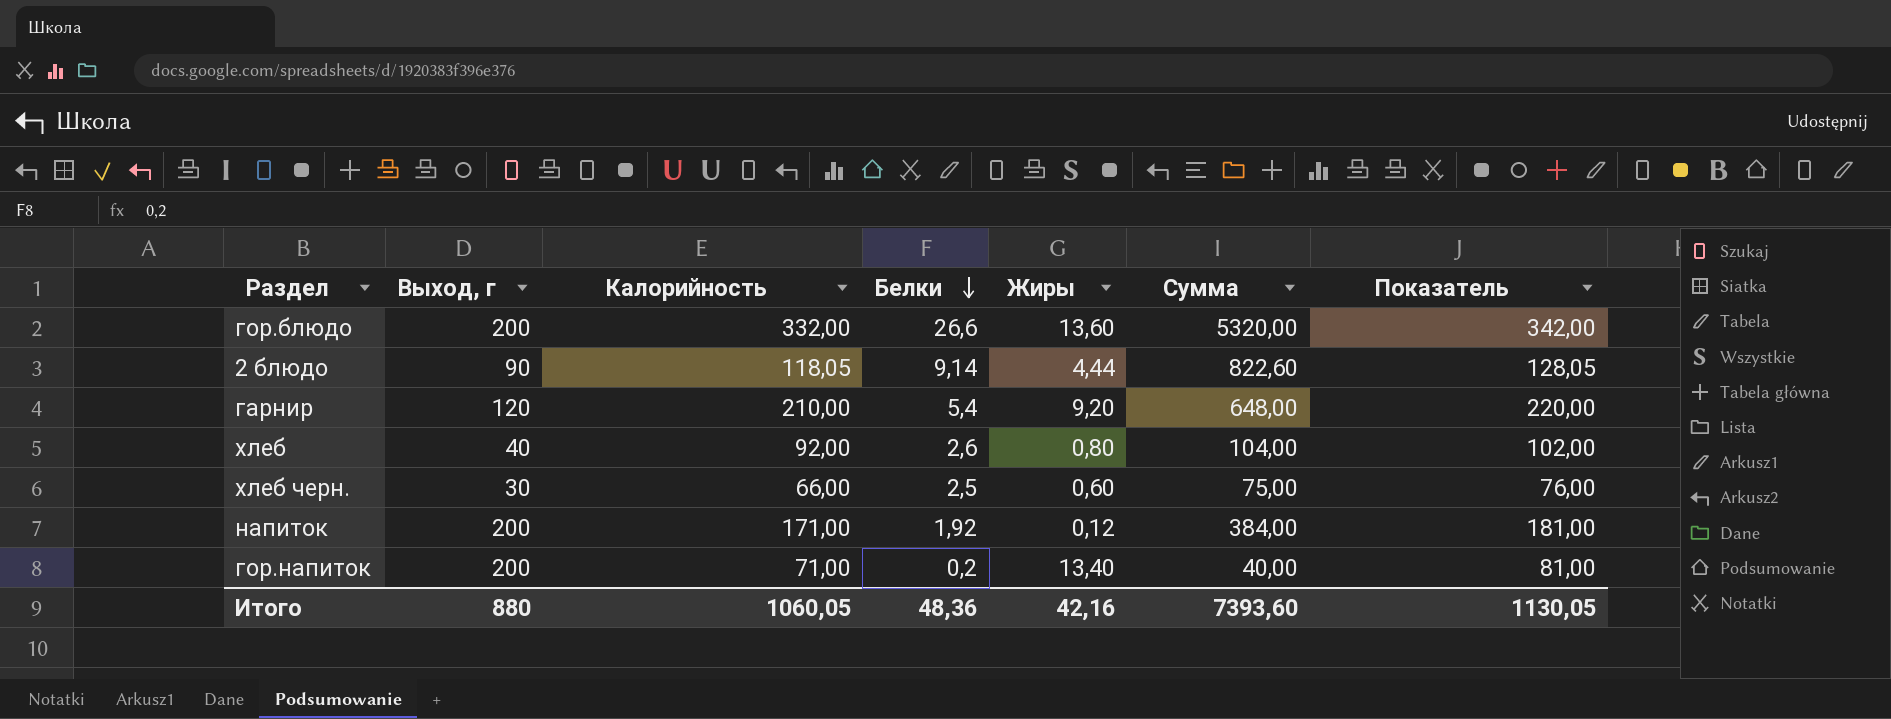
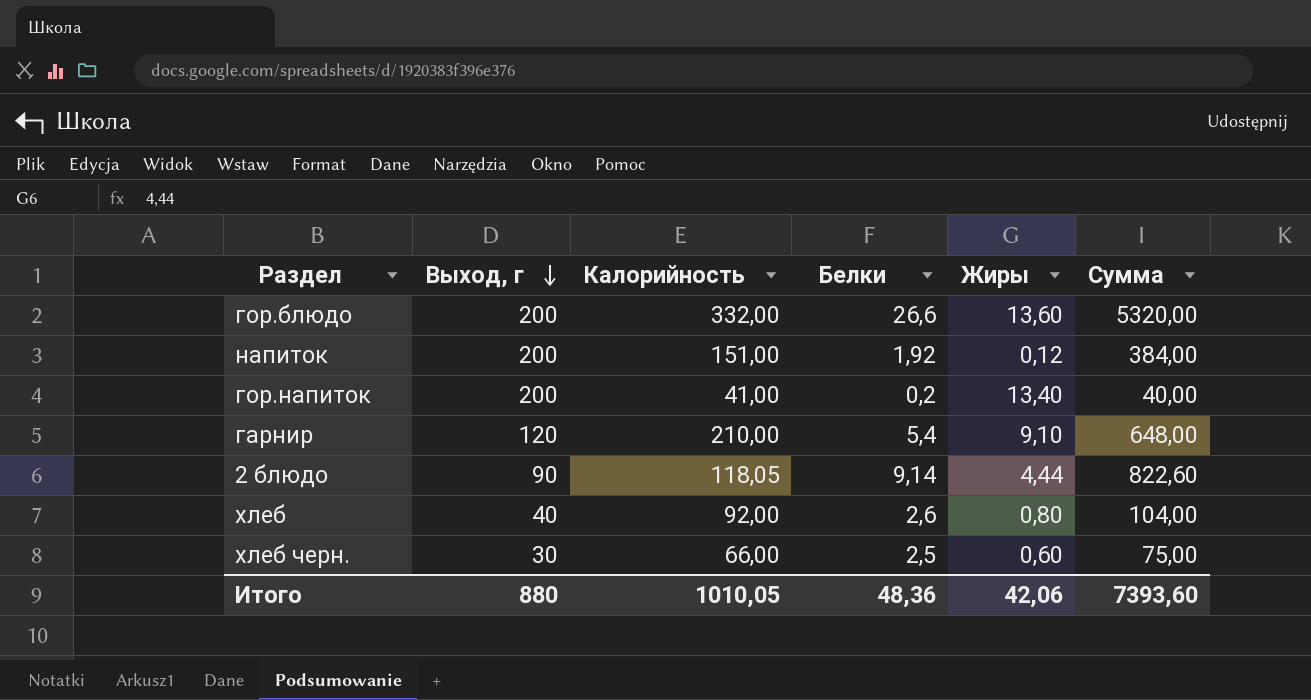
row order: Белки descending -> Выход, г descending
column Показатель | formula: [Калорийность] + 10 -> none
напиток | Калорийность: 171,00 -> 151,00
гор.напиток | Калорийность: 71,00 -> 41,00
гарнир | Жиры: 9,20 -> 9,10
Итого | Калорийность: 1060,05 -> 1010,05
Итого | Жиры: 42,16 -> 42,06

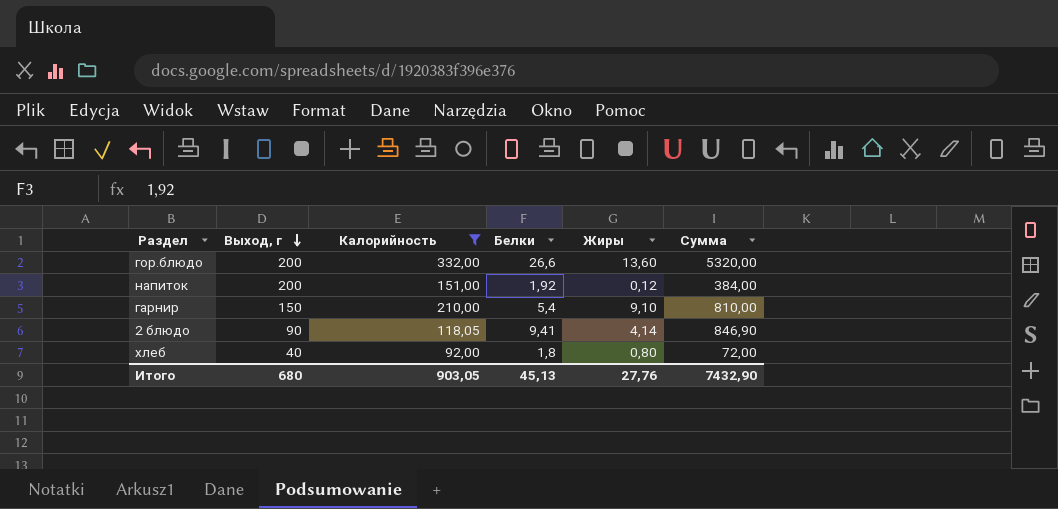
filter: none -> Калорийность >= 92,00
гарнир | Выход, г: 120 -> 150
гарнир | Сумма: 648,00 -> 810,00
2 блюдо | Белки: 9,14 -> 9,41
2 блюдо | Жиры: 4,44 -> 4,14
2 блюдо | Сумма: 822,60 -> 846,90
хлеб | Белки: 2,6 -> 1,8
хлеб | Сумма: 104,00 -> 72,00
Итого | Выход, г: 880 -> 680
Итого | Калорийность: 1010,05 -> 903,05
Итого | Белки: 48,36 -> 45,13
Итого | Жиры: 42,06 -> 27,76
Итого | Сумма: 7393,60 -> 7432,90

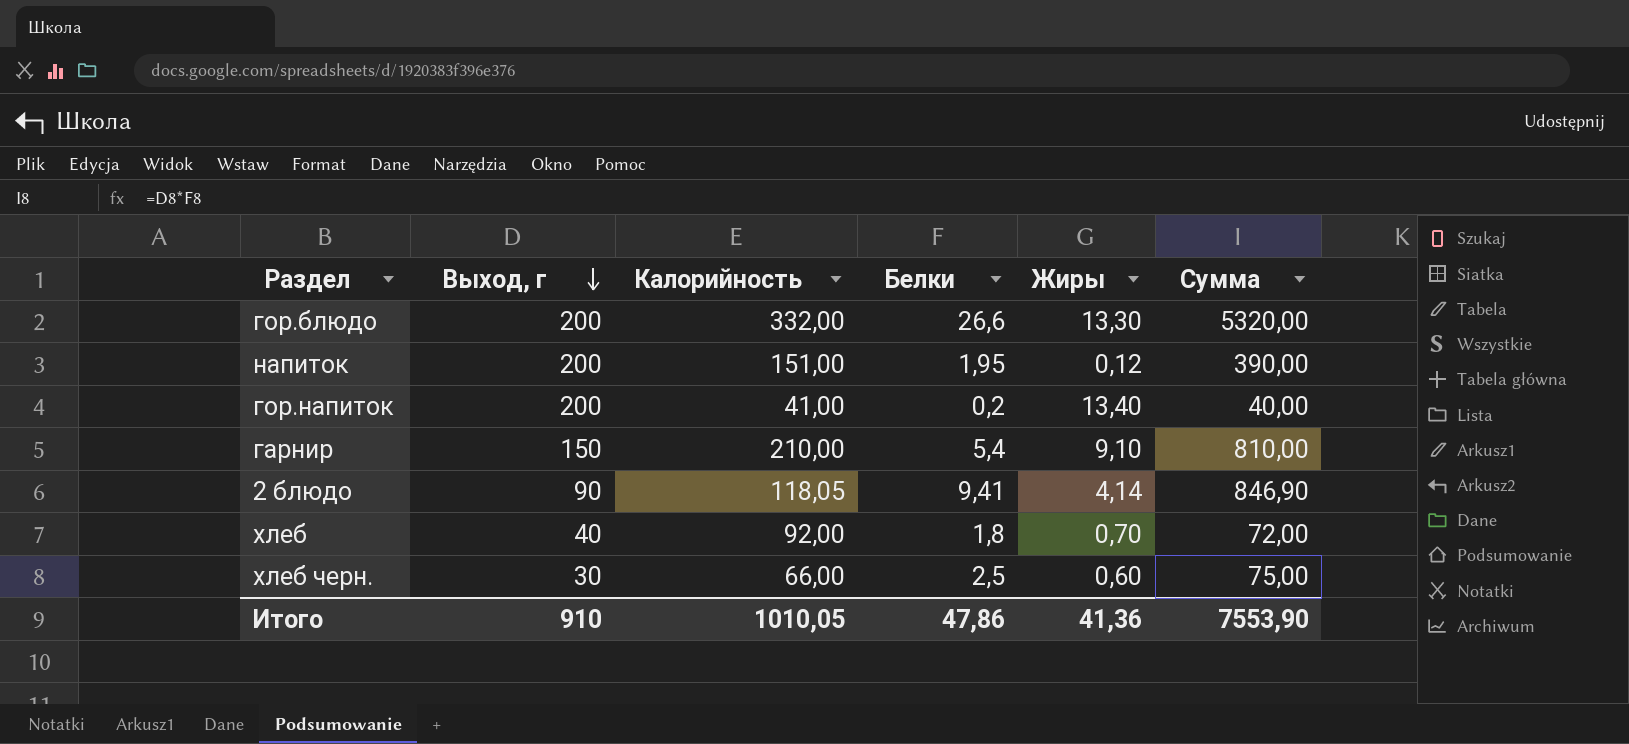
filter: Калорийность >= 92,00 -> none
гор.блюдо | Жиры: 13,60 -> 13,30
напиток | Белки: 1,92 -> 1,95
напиток | Сумма: 384,00 -> 390,00
хлеб | Жиры: 0,80 -> 0,70
Итого | Выход, г: 680 -> 910
Итого | Калорийность: 903,05 -> 1010,05
Итого | Белки: 45,13 -> 47,86
Итого | Жиры: 27,76 -> 41,36
Итого | Сумма: 7432,90 -> 7553,90

